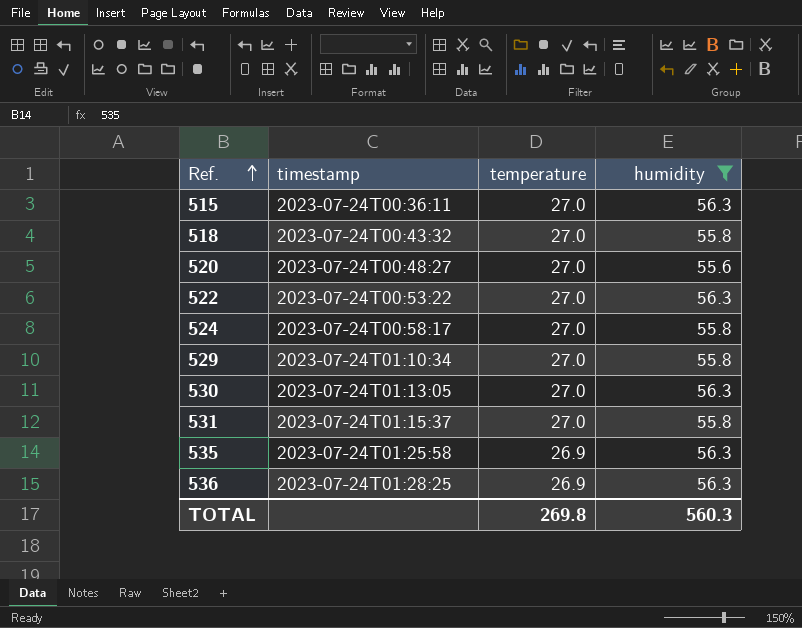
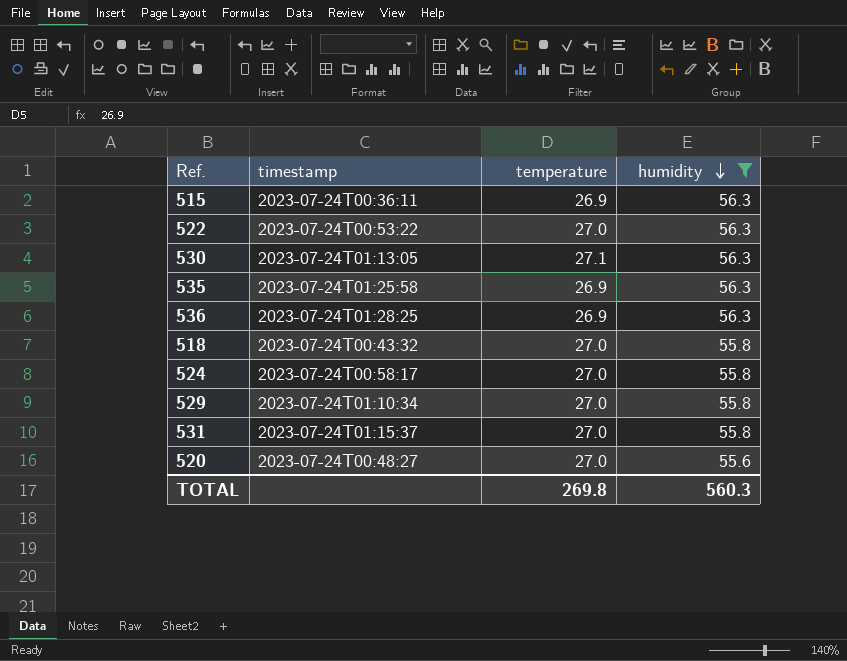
row order: Ref. ascending -> humidity descending
515 | temperature: 27.0 -> 26.9
530 | temperature: 27.0 -> 27.1

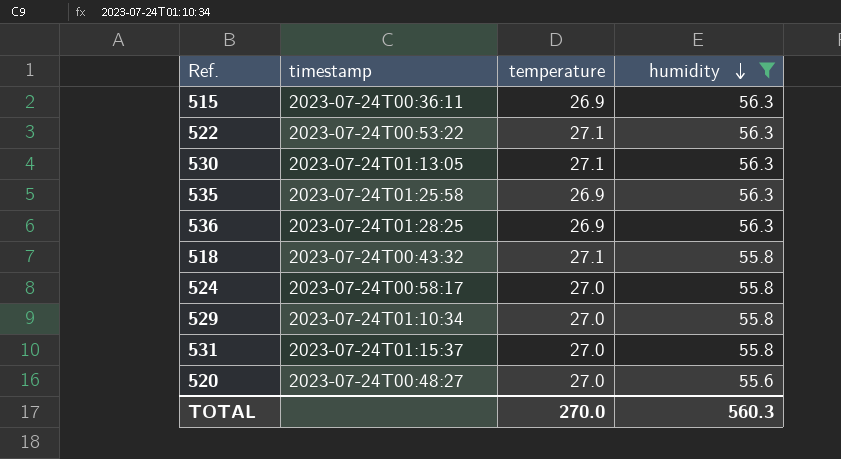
522 | temperature: 27.0 -> 27.1
518 | temperature: 27.0 -> 27.1
TOTAL | temperature: 269.8 -> 270.0

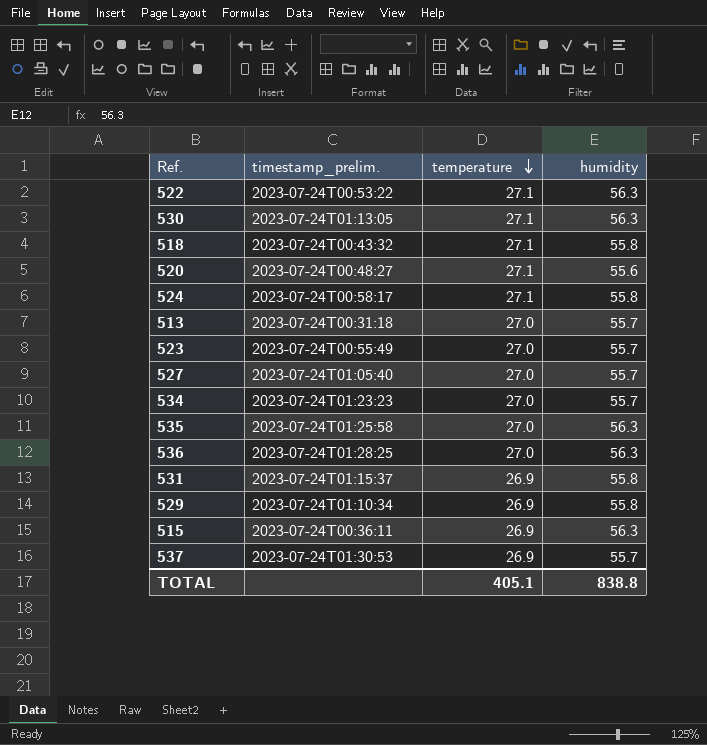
filter: humidity != 55.7 -> none
row order: humidity descending -> temperature descending
column name: timestamp -> timestamp_prelim.
520 | temperature: 27.0 -> 27.1
524 | temperature: 27.0 -> 27.1
535 | temperature: 26.9 -> 27.0
536 | temperature: 26.9 -> 27.0
531 | temperature: 27.0 -> 26.9
529 | temperature: 27.0 -> 26.9
TOTAL | temperature: 270.0 -> 405.1
TOTAL | humidity: 560.3 -> 838.8

